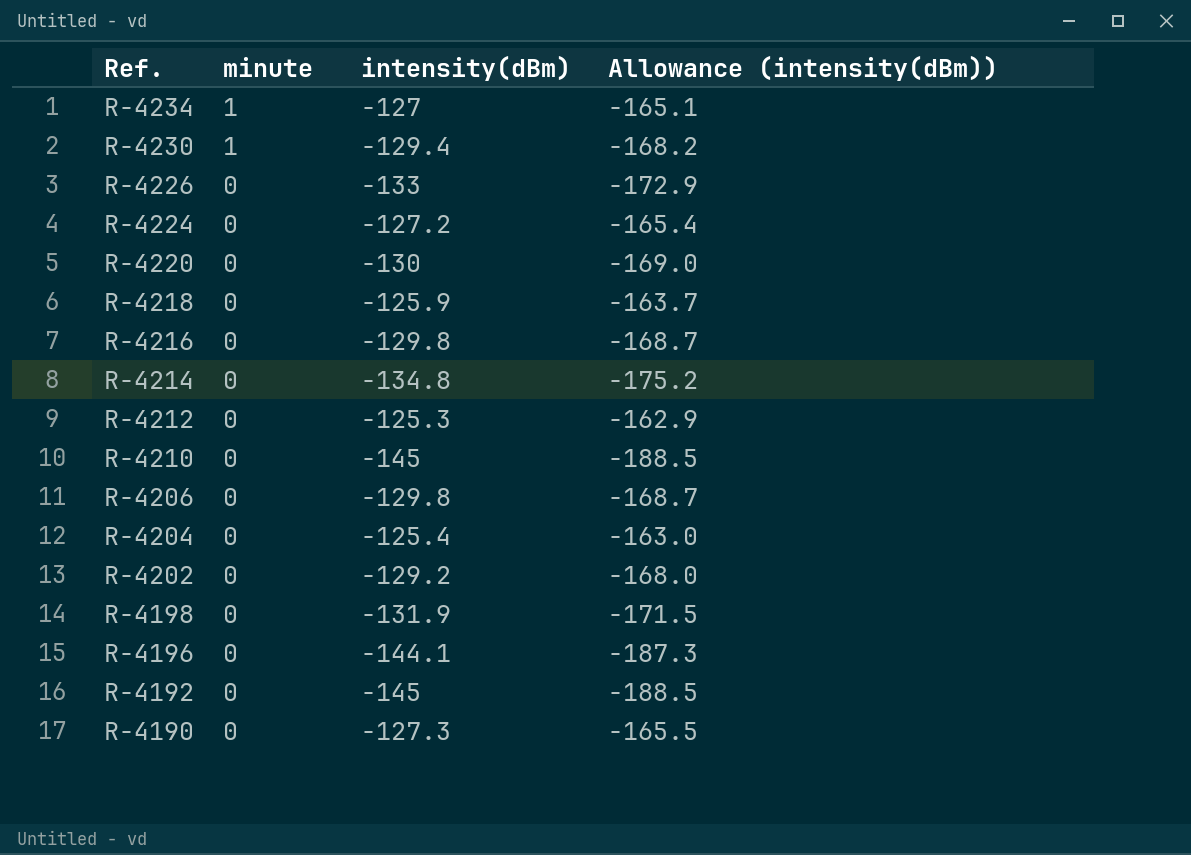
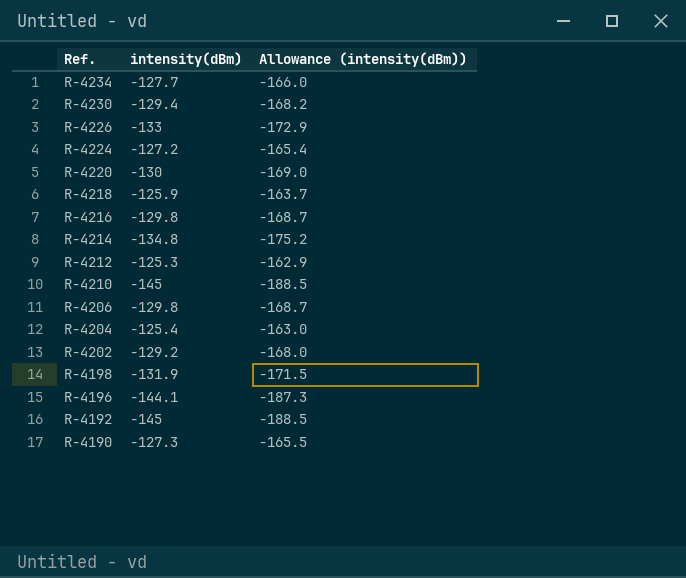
column minute | position: 2 -> none
R-4234 | intensity(dBm): -127 -> -127.7
R-4234 | Allowance (intensity(dBm)): -165.1 -> -166.0

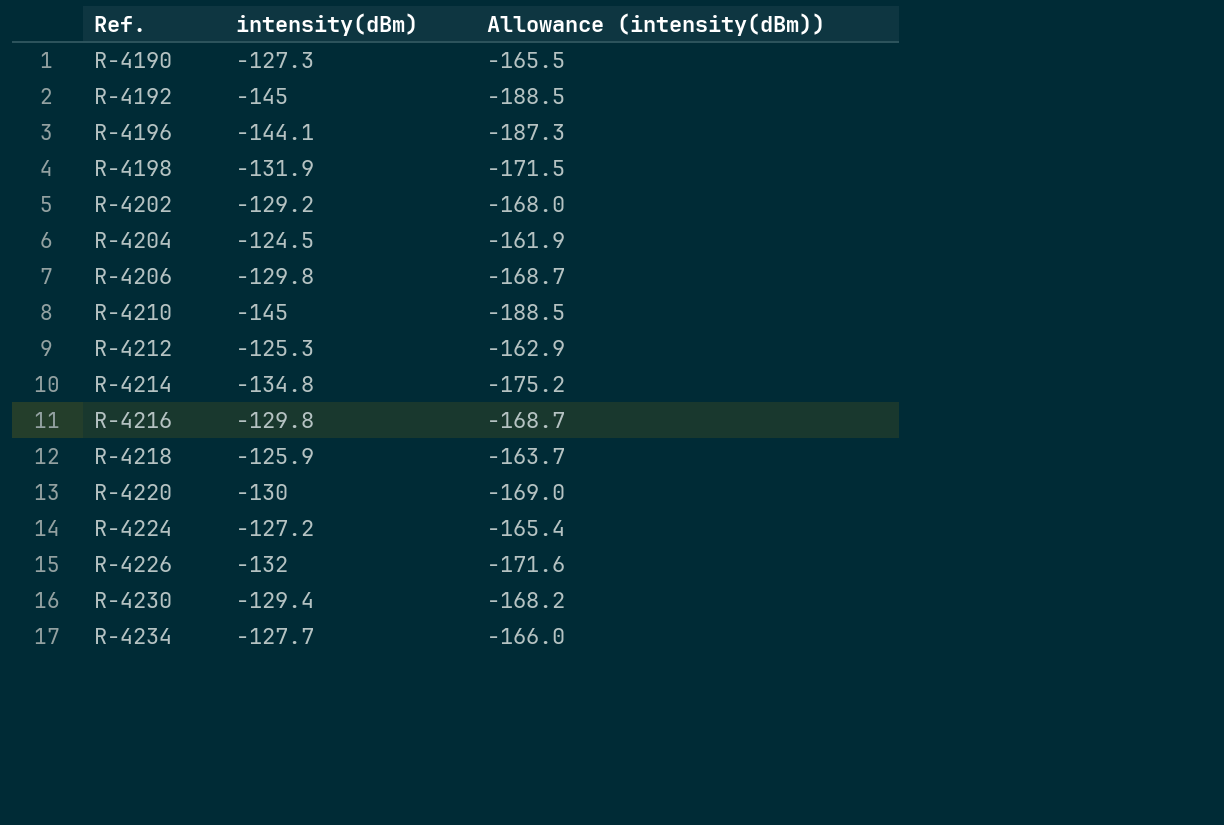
row order: Ref. descending -> Ref. ascending
R-4204 | intensity(dBm): -125.4 -> -124.5
R-4204 | Allowance (intensity(dBm)): -163.0 -> -161.9
R-4226 | intensity(dBm): -133 -> -132
R-4226 | Allowance (intensity(dBm)): -172.9 -> -171.6

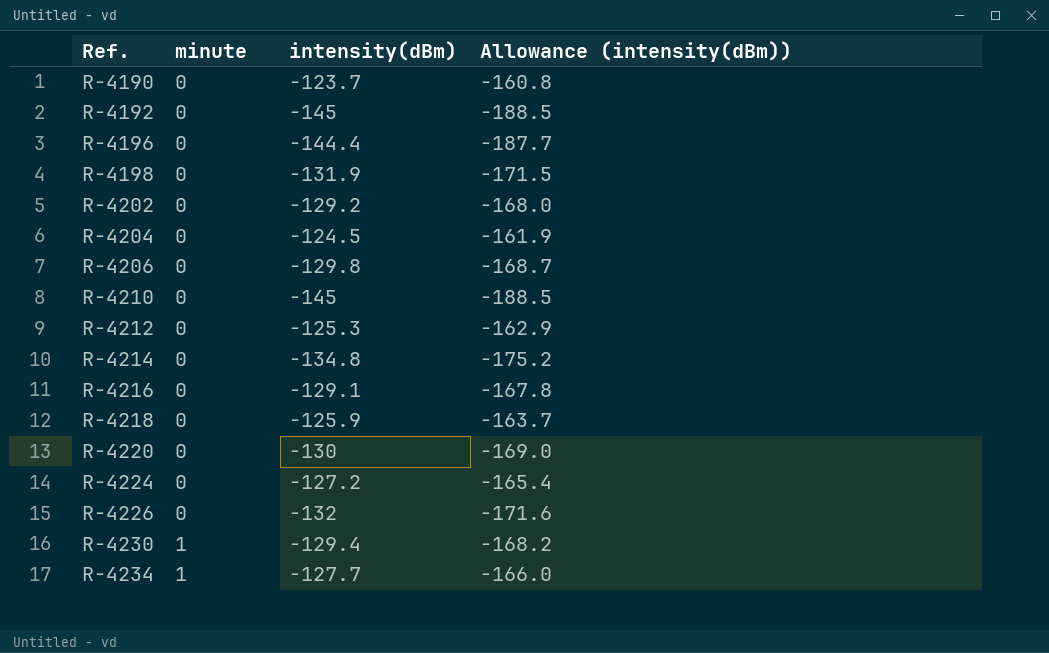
column minute | position: none -> 2
R-4190 | intensity(dBm): -127.3 -> -123.7
R-4190 | Allowance (intensity(dBm)): -165.5 -> -160.8
R-4196 | intensity(dBm): -144.1 -> -144.4
R-4196 | Allowance (intensity(dBm)): -187.3 -> -187.7
R-4216 | intensity(dBm): -129.8 -> -129.1
R-4216 | Allowance (intensity(dBm)): -168.7 -> -167.8

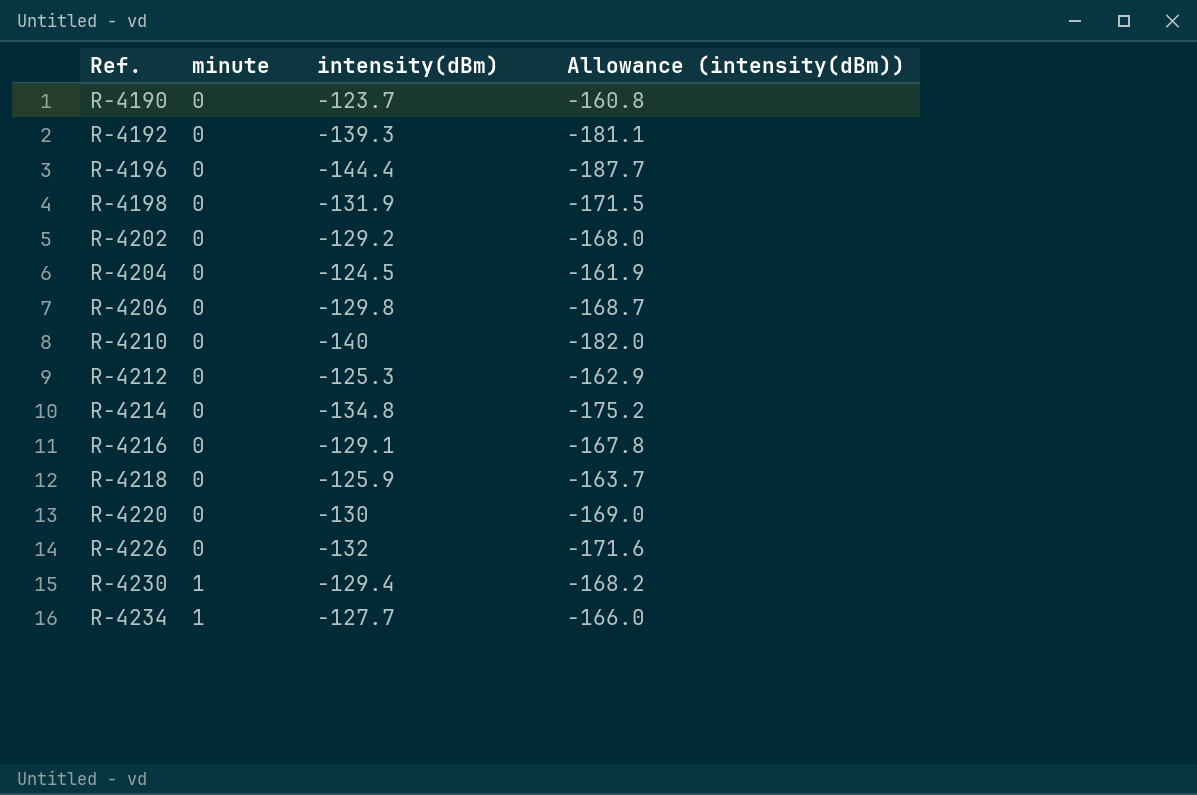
row R-4224: 0 | -127.2 | -165.4 -> none
R-4192 | intensity(dBm): -145 -> -139.3
R-4192 | Allowance (intensity(dBm)): -188.5 -> -181.1
R-4210 | intensity(dBm): -145 -> -140
R-4210 | Allowance (intensity(dBm)): -188.5 -> -182.0

